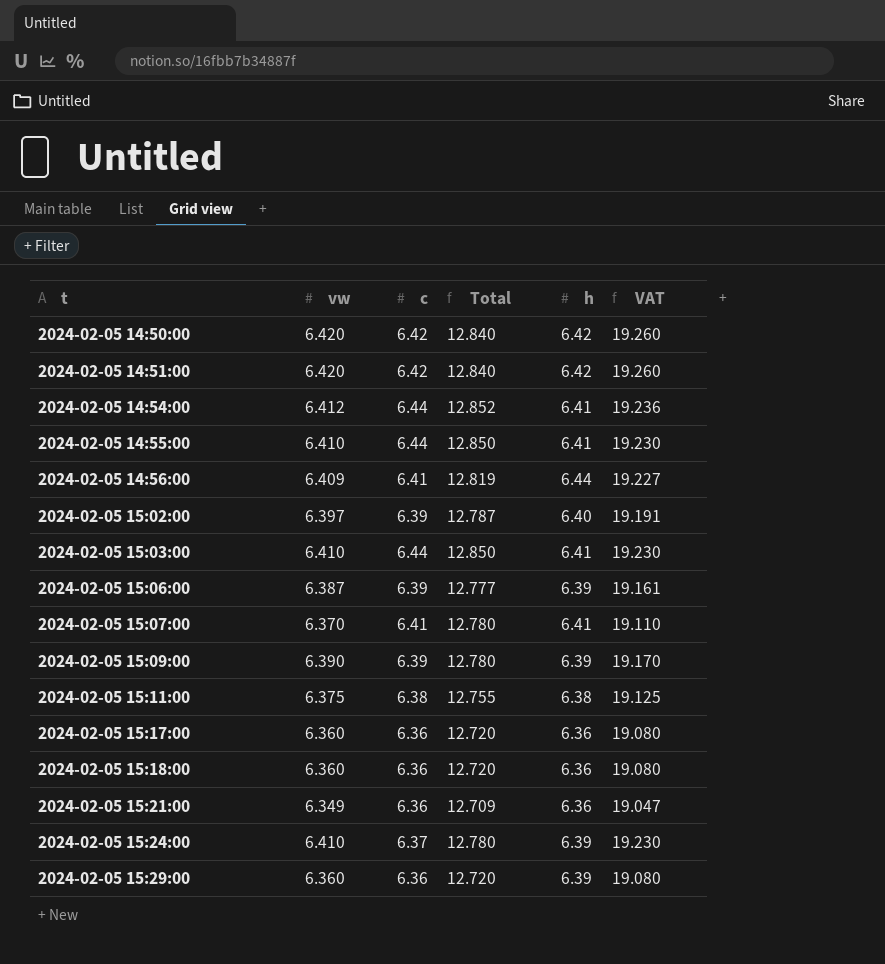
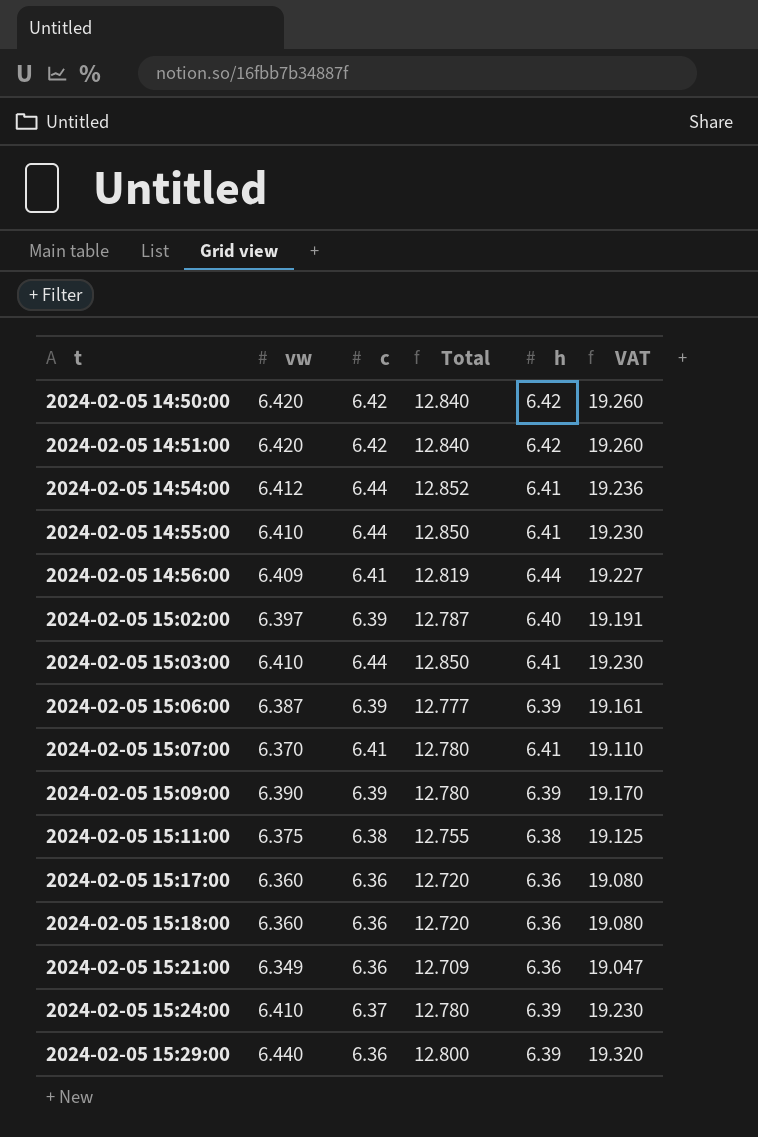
2024-02-05 15:29:00 | vw: 6.360 -> 6.440
2024-02-05 15:29:00 | Total: 12.720 -> 12.800
2024-02-05 15:29:00 | VAT: 19.080 -> 19.320

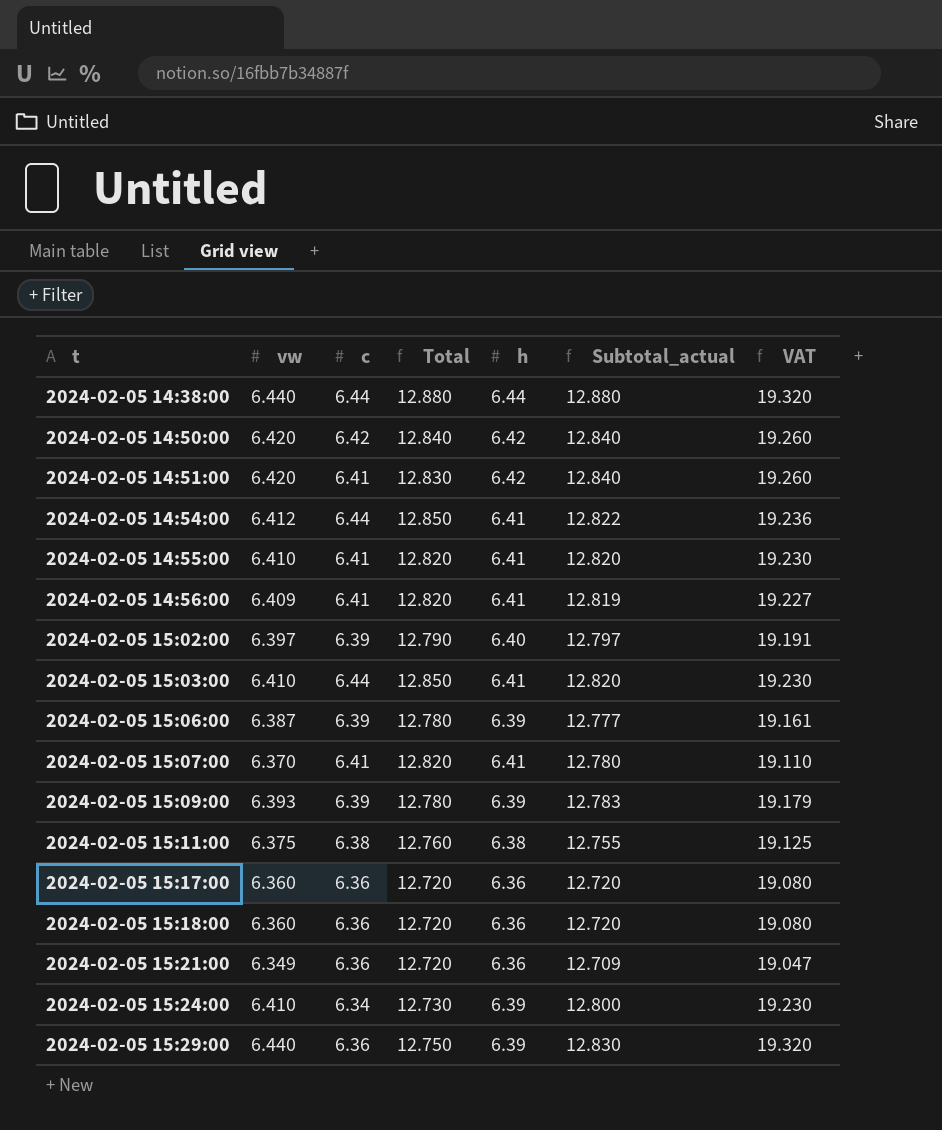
column Total | formula: [vw] + [c] -> [c] + [h]
column Subtotal_actual | formula: none -> [vw] + [h]
row 2024-02-05 14:38:00: none -> 6.440 | 6.44 | 12.880 | 6.44 | 12.880 | 19.320
2024-02-05 14:51:00 | c: 6.42 -> 6.41
2024-02-05 14:55:00 | c: 6.44 -> 6.41
2024-02-05 14:56:00 | h: 6.44 -> 6.41
2024-02-05 15:09:00 | vw: 6.390 -> 6.393
2024-02-05 15:09:00 | VAT: 19.170 -> 19.179
2024-02-05 15:24:00 | c: 6.37 -> 6.34

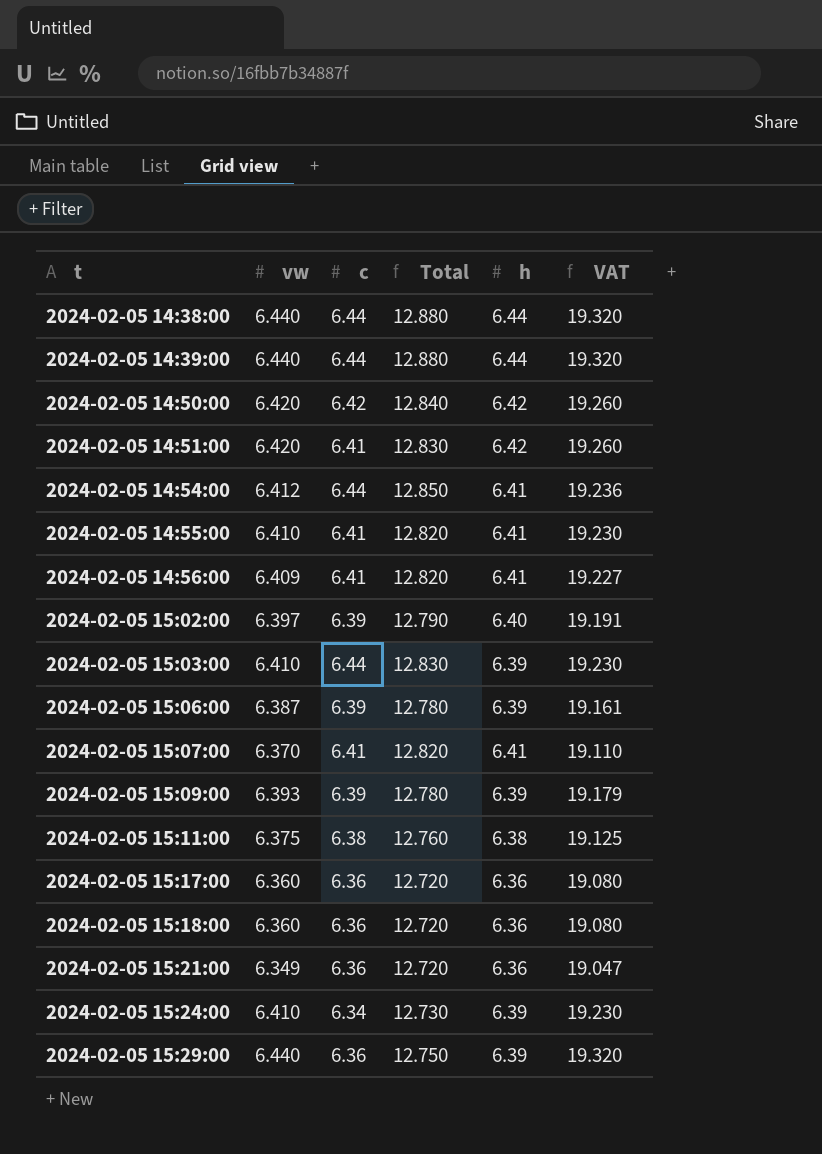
column Subtotal_actual | formula: [vw] + [h] -> none
row 2024-02-05 14:39:00: none -> 6.440 | 6.44 | 12.880 | 6.44 | 19.320
2024-02-05 15:03:00 | Total: 12.850 -> 12.830
2024-02-05 15:03:00 | h: 6.41 -> 6.39

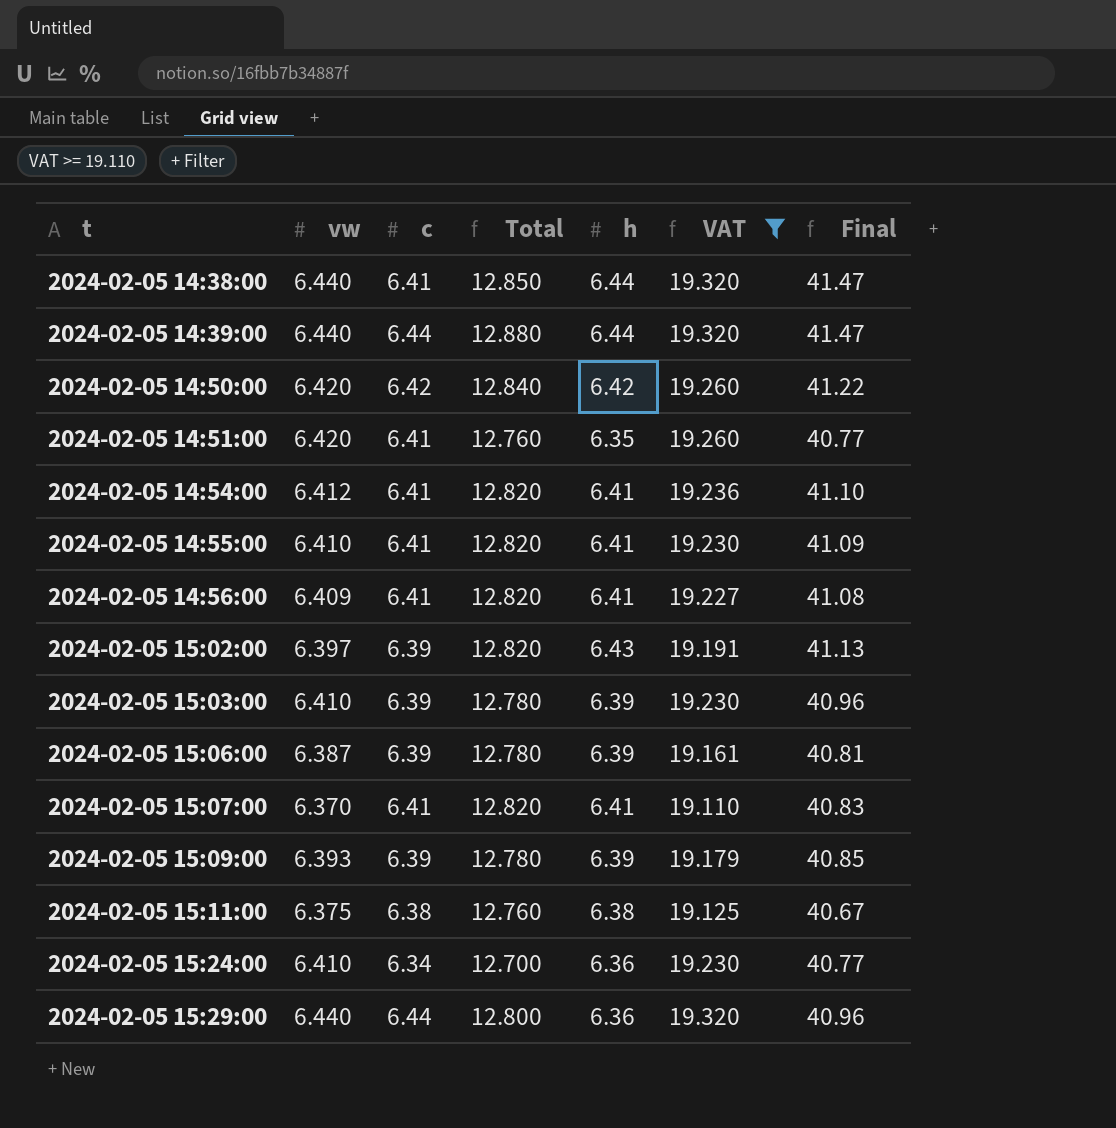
filter: none -> VAT >= 19.110
column Final | formula: none -> [vw] * [h]
2024-02-05 14:38:00 | c: 6.44 -> 6.41
2024-02-05 14:38:00 | Total: 12.880 -> 12.850
2024-02-05 14:51:00 | Total: 12.830 -> 12.760
2024-02-05 14:51:00 | h: 6.42 -> 6.35
2024-02-05 14:54:00 | c: 6.44 -> 6.41
2024-02-05 14:54:00 | Total: 12.850 -> 12.820
2024-02-05 15:02:00 | Total: 12.790 -> 12.820
2024-02-05 15:02:00 | h: 6.40 -> 6.43
2024-02-05 15:03:00 | c: 6.44 -> 6.39
2024-02-05 15:03:00 | Total: 12.830 -> 12.780
2024-02-05 15:24:00 | Total: 12.730 -> 12.700
2024-02-05 15:24:00 | h: 6.39 -> 6.36
2024-02-05 15:29:00 | c: 6.36 -> 6.44
2024-02-05 15:29:00 | Total: 12.750 -> 12.800
2024-02-05 15:29:00 | h: 6.39 -> 6.36

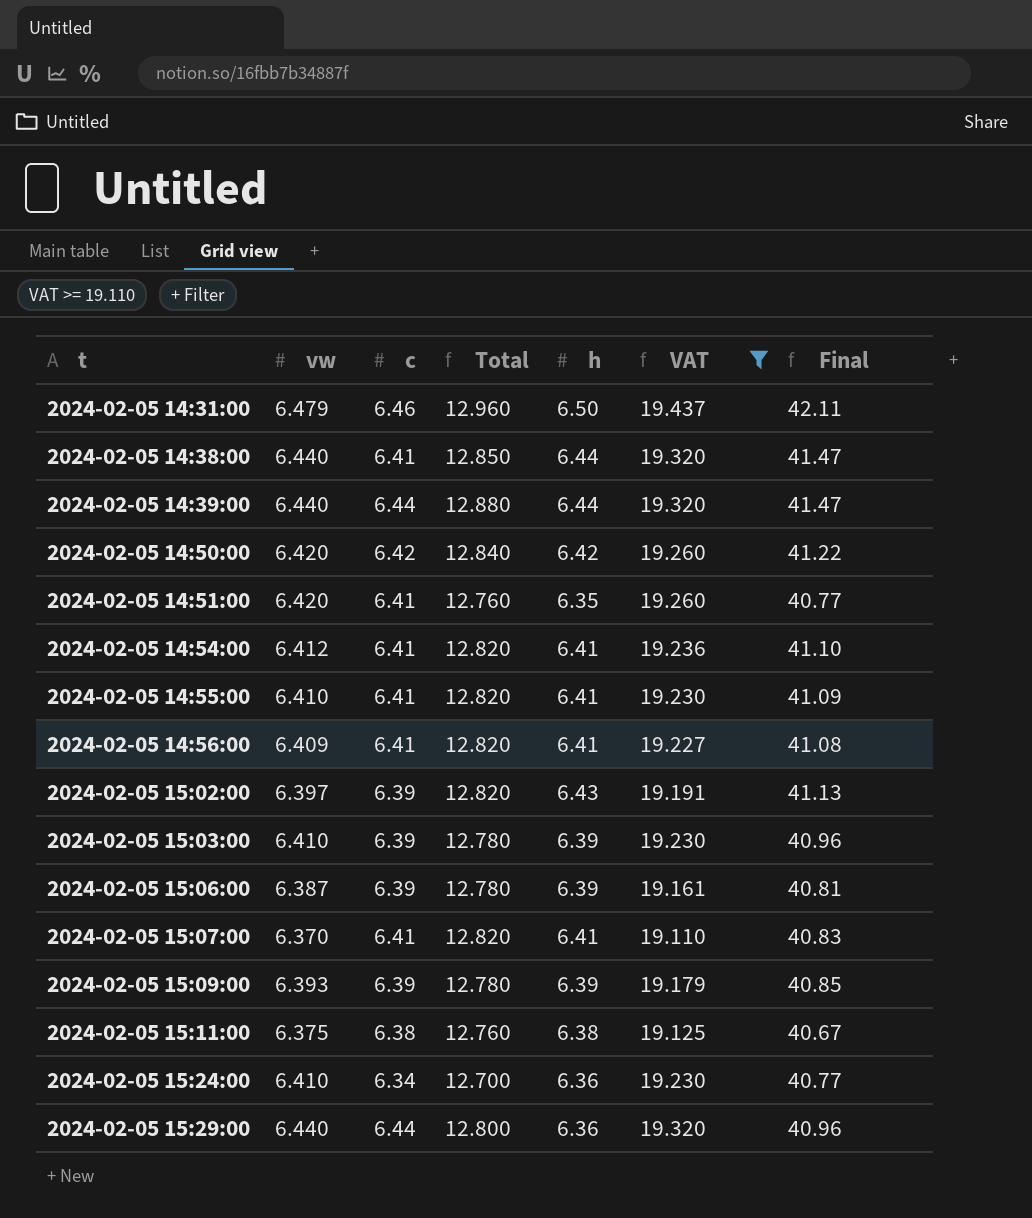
row 2024-02-05 14:31:00: none -> 6.479 | 6.46 | 12.960 | 6.50 | 19.437 | 42.11

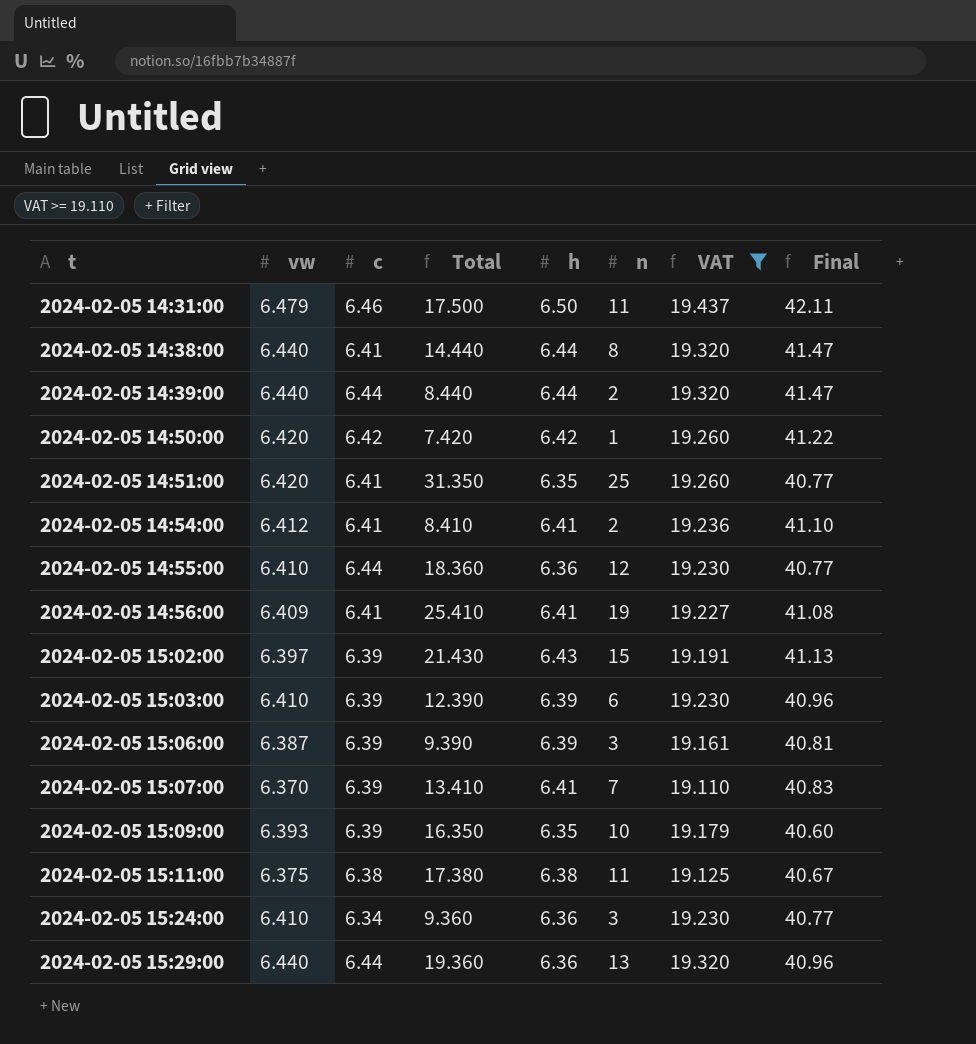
column Total | formula: [c] + [h] -> [h] + [n]
column n | position: none -> 6
2024-02-05 14:55:00 | c: 6.41 -> 6.44
2024-02-05 14:55:00 | h: 6.41 -> 6.36
2024-02-05 14:55:00 | Final: 41.09 -> 40.77
2024-02-05 15:07:00 | c: 6.41 -> 6.39
2024-02-05 15:09:00 | h: 6.39 -> 6.35
2024-02-05 15:09:00 | Final: 40.85 -> 40.60

